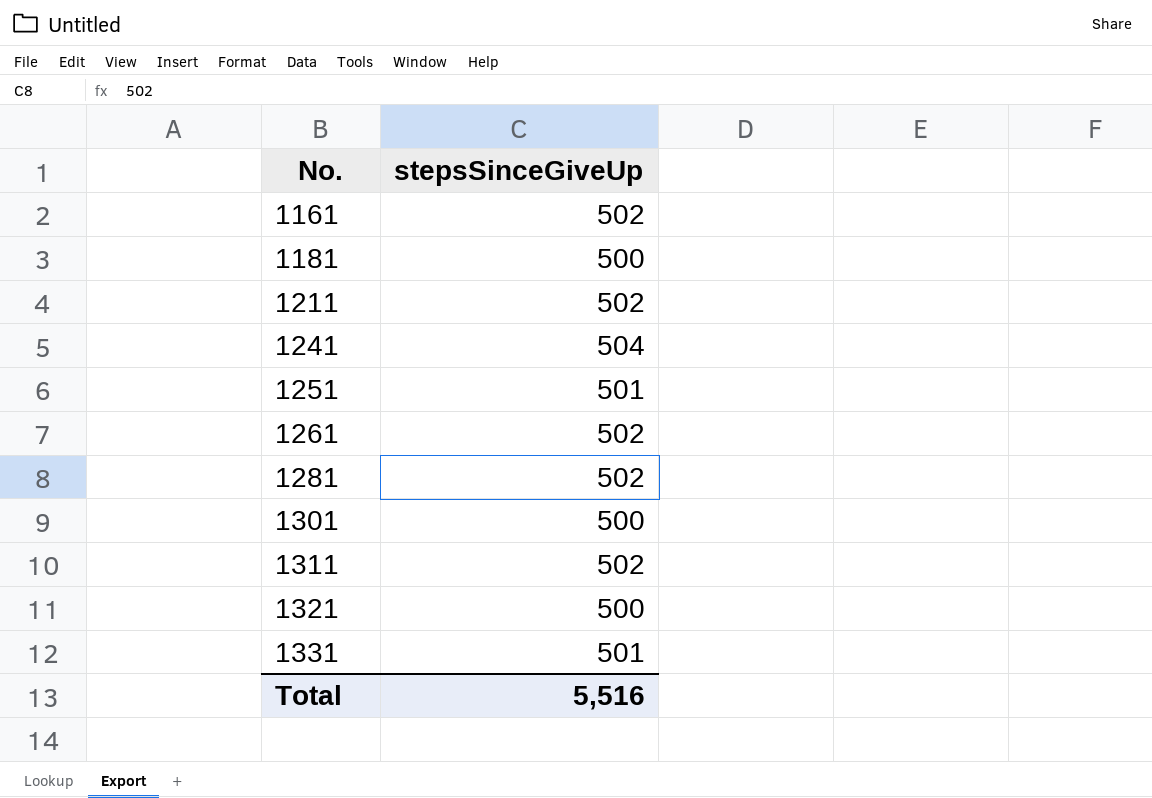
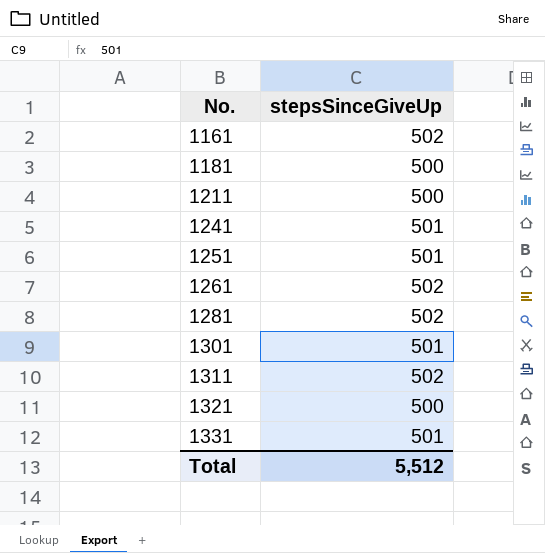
1211 | stepsSinceGiveUp: 502 -> 500
1241 | stepsSinceGiveUp: 504 -> 501
1301 | stepsSinceGiveUp: 500 -> 501
Total | stepsSinceGiveUp: 5,516 -> 5,512

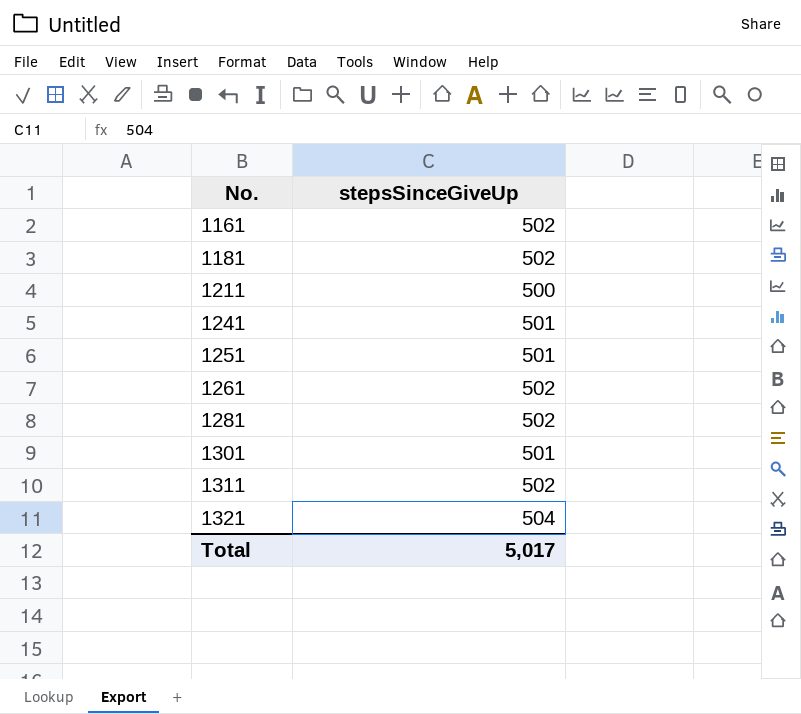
row 1331: 501 -> none
1181 | stepsSinceGiveUp: 500 -> 502
1321 | stepsSinceGiveUp: 500 -> 504
Total | stepsSinceGiveUp: 5,512 -> 5,017

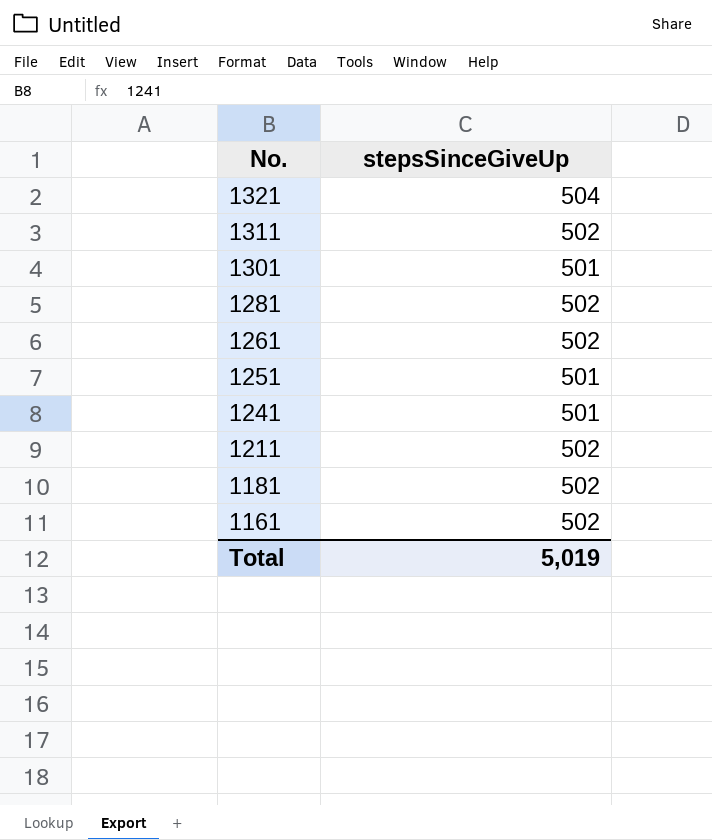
row order: No. ascending -> No. descending
1211 | stepsSinceGiveUp: 500 -> 502
Total | stepsSinceGiveUp: 5,017 -> 5,019

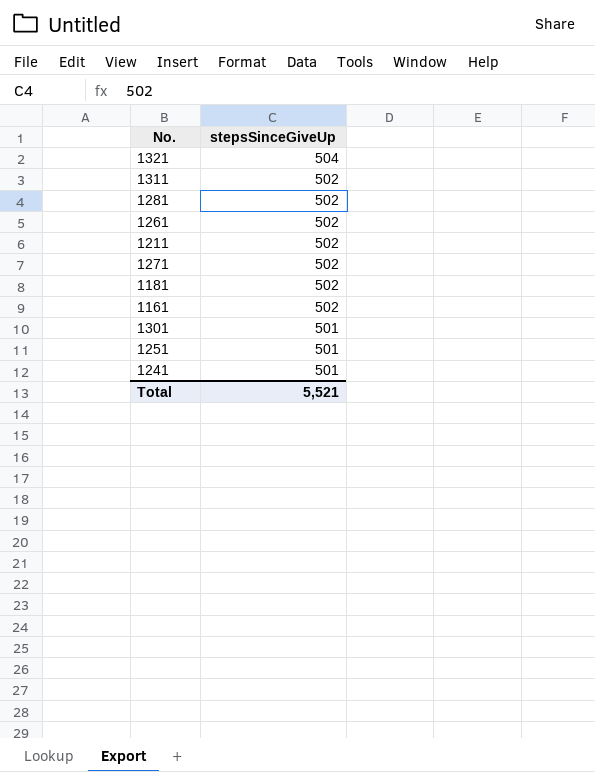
row order: No. descending -> stepsSinceGiveUp descending
row 1271: none -> 502
Total | stepsSinceGiveUp: 5,019 -> 5,521

